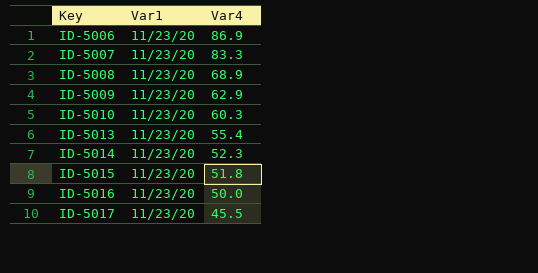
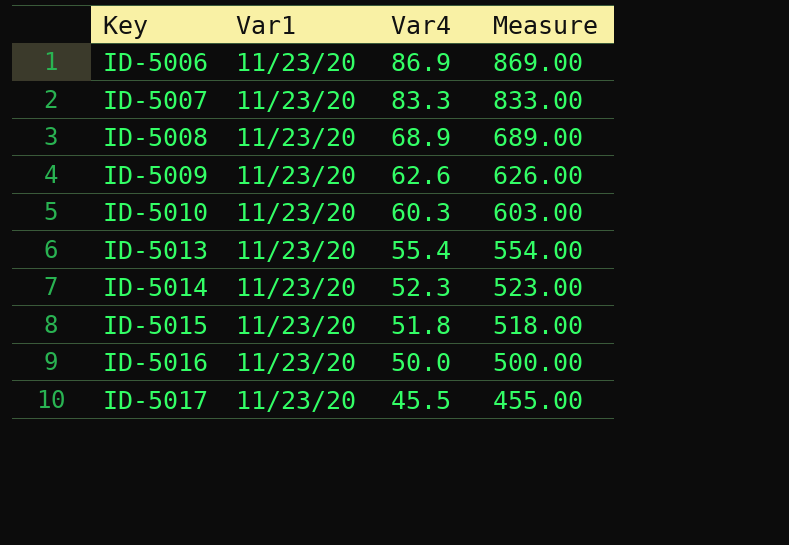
column Measure | formula: none -> [Var4] * 10
ID-5009 | Var4: 62.9 -> 62.6

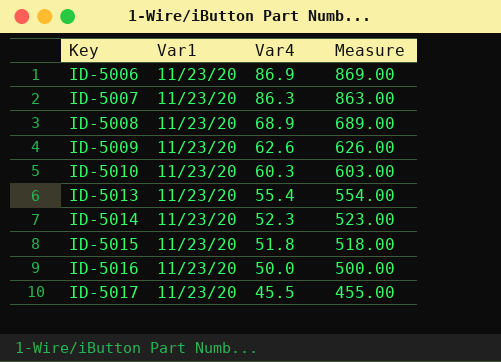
ID-5007 | Var4: 83.3 -> 86.3
ID-5007 | Measure: 833.00 -> 863.00

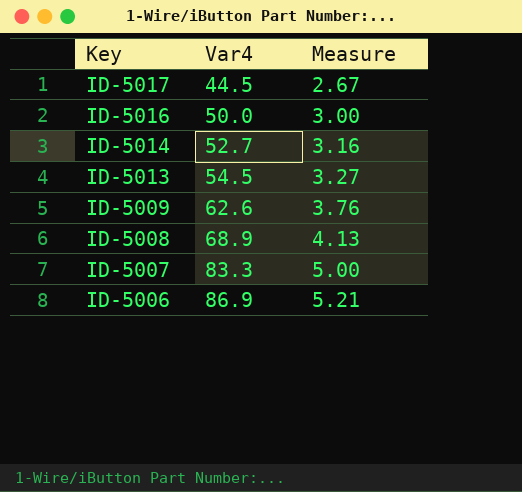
row order: Key ascending -> Key descending
column Var1 | position: 2 -> none
column Measure | formula: [Var4] * 10 -> [Var4] * 0.06
row ID-5010: 11/23/20 | 60.3 | 603.00 -> none
row ID-5015: 11/23/20 | 51.8 | 518.00 -> none
ID-5017 | Var4: 45.5 -> 44.5
ID-5014 | Var4: 52.3 -> 52.7
ID-5013 | Var4: 55.4 -> 54.5
ID-5007 | Var4: 86.3 -> 83.3

